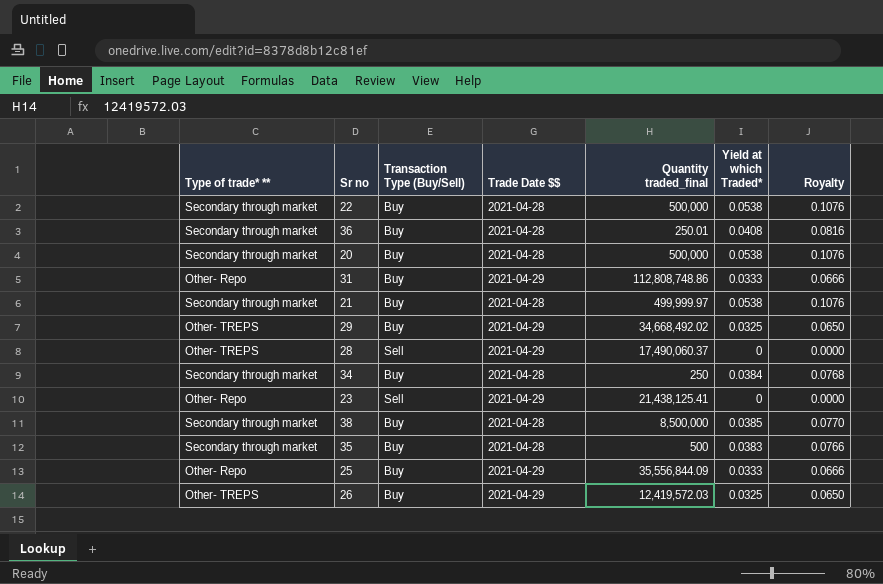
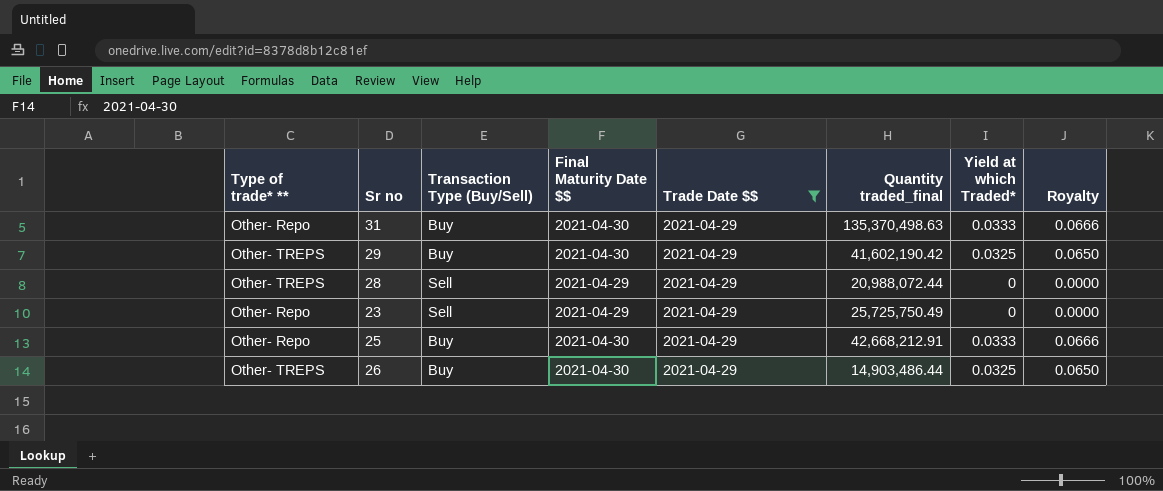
filter: none -> Trade Date $$ = 2021-04-29
column Final Maturity Date $$ | position: none -> 4
31 | Quantity traded_final: 112,808,748.86 -> 135,370,498.63
29 | Quantity traded_final: 34,668,492.02 -> 41,602,190.42
28 | Quantity traded_final: 17,490,060.37 -> 20,988,072.44
23 | Quantity traded_final: 21,438,125.41 -> 25,725,750.49
25 | Quantity traded_final: 35,556,844.09 -> 42,668,212.91
26 | Quantity traded_final: 12,419,572.03 -> 14,903,486.44

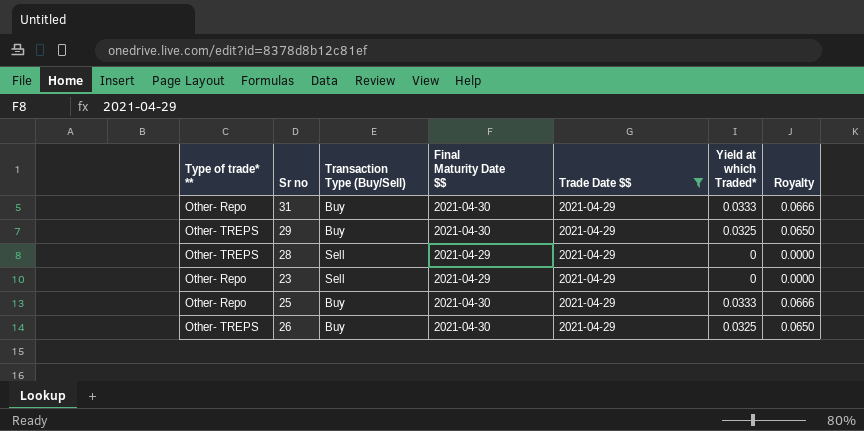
column Quantity traded_final | position: 6 -> none

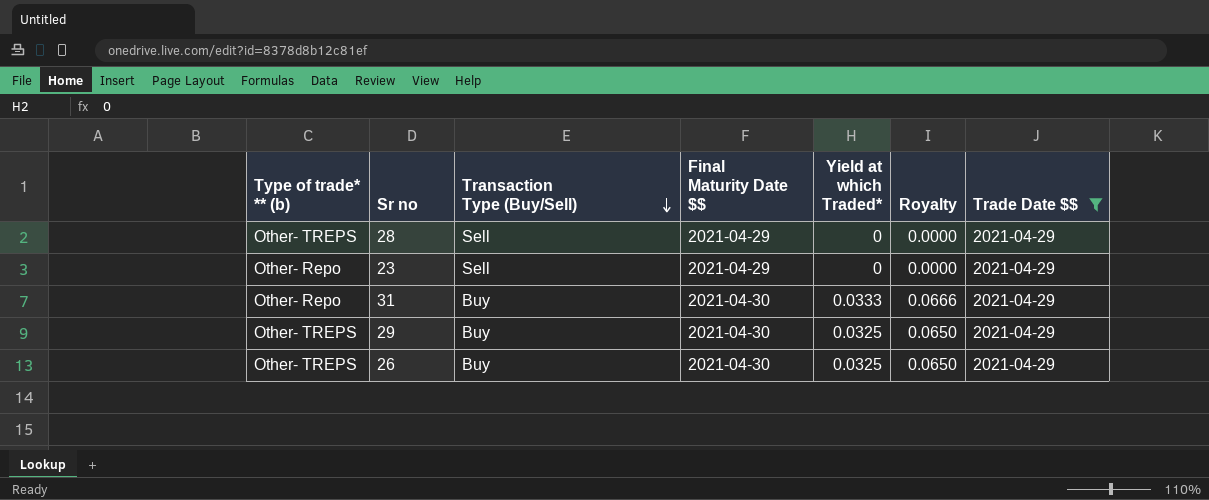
row order: none -> Transaction Type (Buy/Sell) descending
column name: Type of trade* ** -> Type of trade* ** (b)
column Trade Date $$ | position: 5 -> 7
row 25: Other- Repo | Buy | 2021-04-30 | 2021-04-29 | 0.0333 | 0.0666 -> none

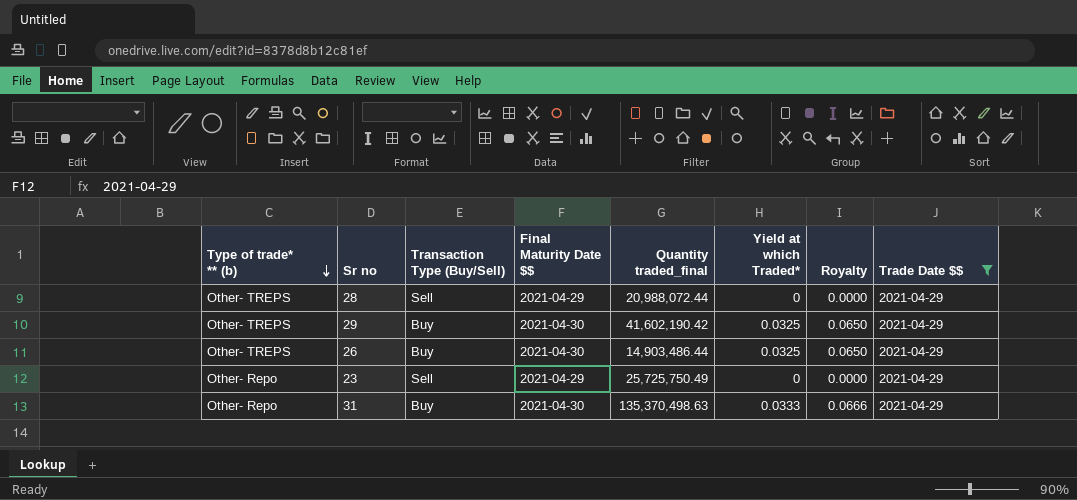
row order: Transaction Type (Buy/Sell) descending -> Type of trade* ** (b) descending
column Quantity traded_final | position: none -> 5

